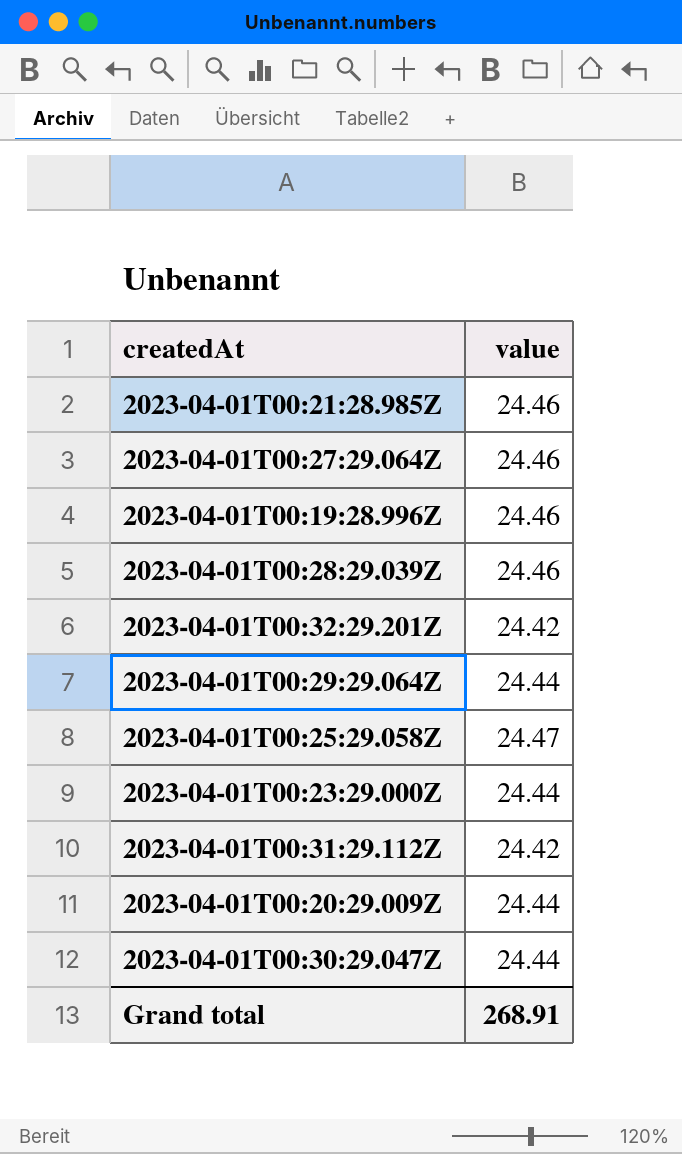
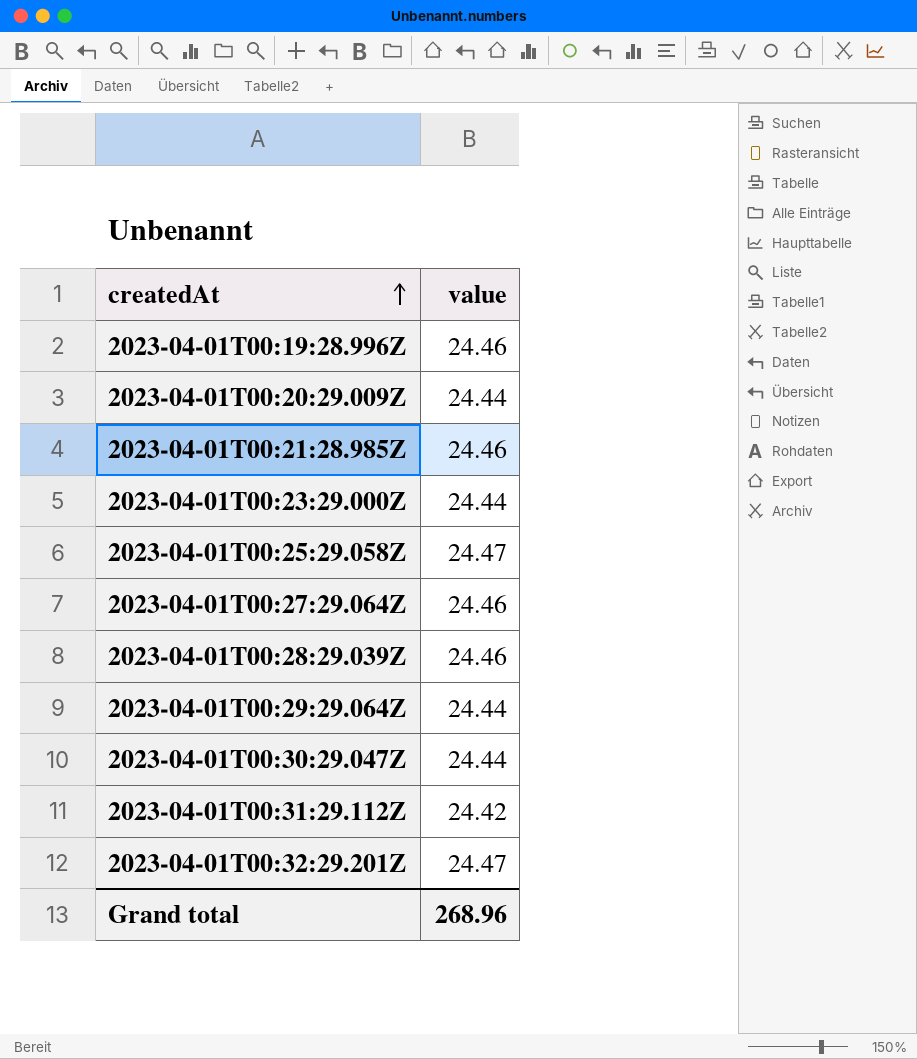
row order: none -> createdAt ascending
2023-04-01T00:32:29.201Z | value: 24.42 -> 24.47
Grand total | value: 268.91 -> 268.96

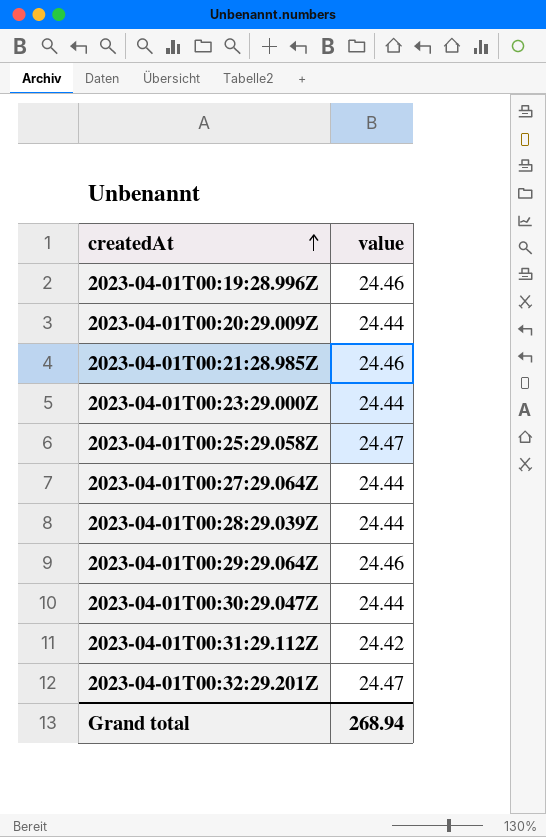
2023-04-01T00:27:29.064Z | value: 24.46 -> 24.44
2023-04-01T00:28:29.039Z | value: 24.46 -> 24.44
2023-04-01T00:29:29.064Z | value: 24.44 -> 24.46
Grand total | value: 268.96 -> 268.94

